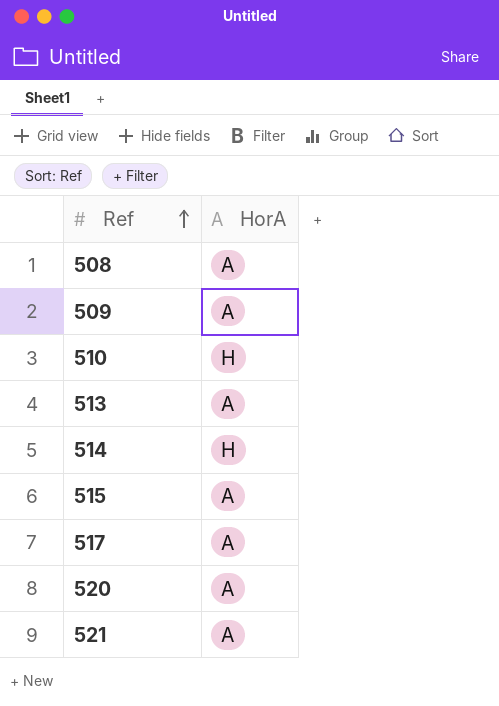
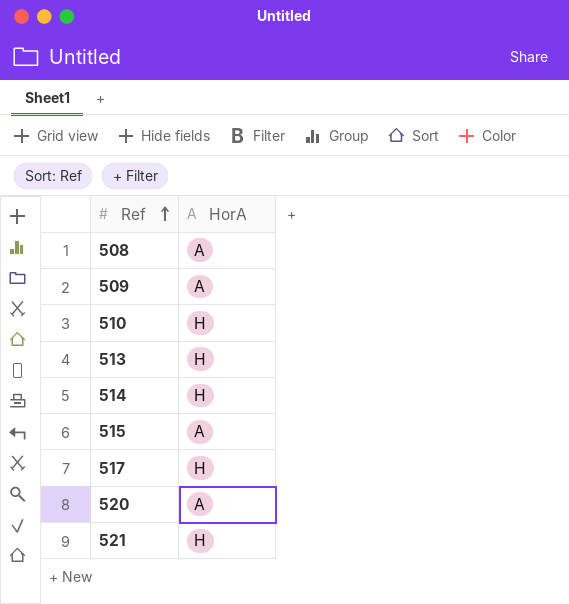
513 | HorA: A -> H
517 | HorA: A -> H
521 | HorA: A -> H

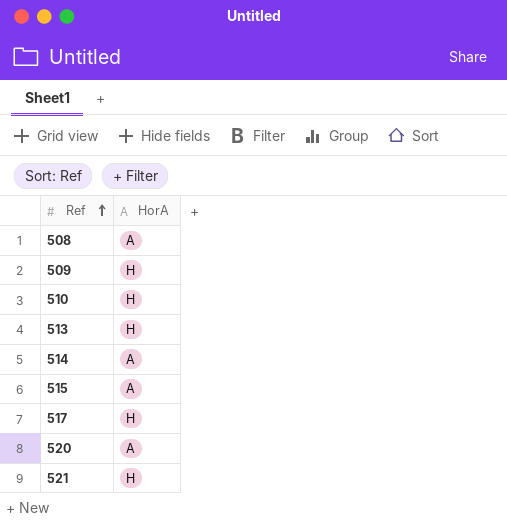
509 | HorA: A -> H
514 | HorA: H -> A

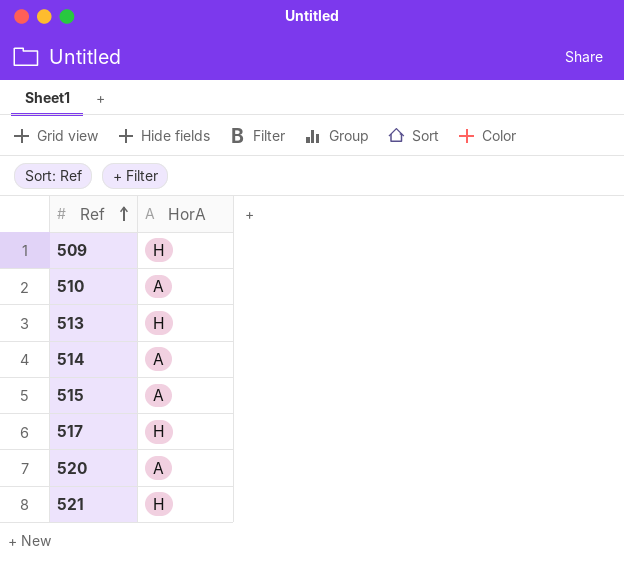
row 508: A -> none
510 | HorA: H -> A

